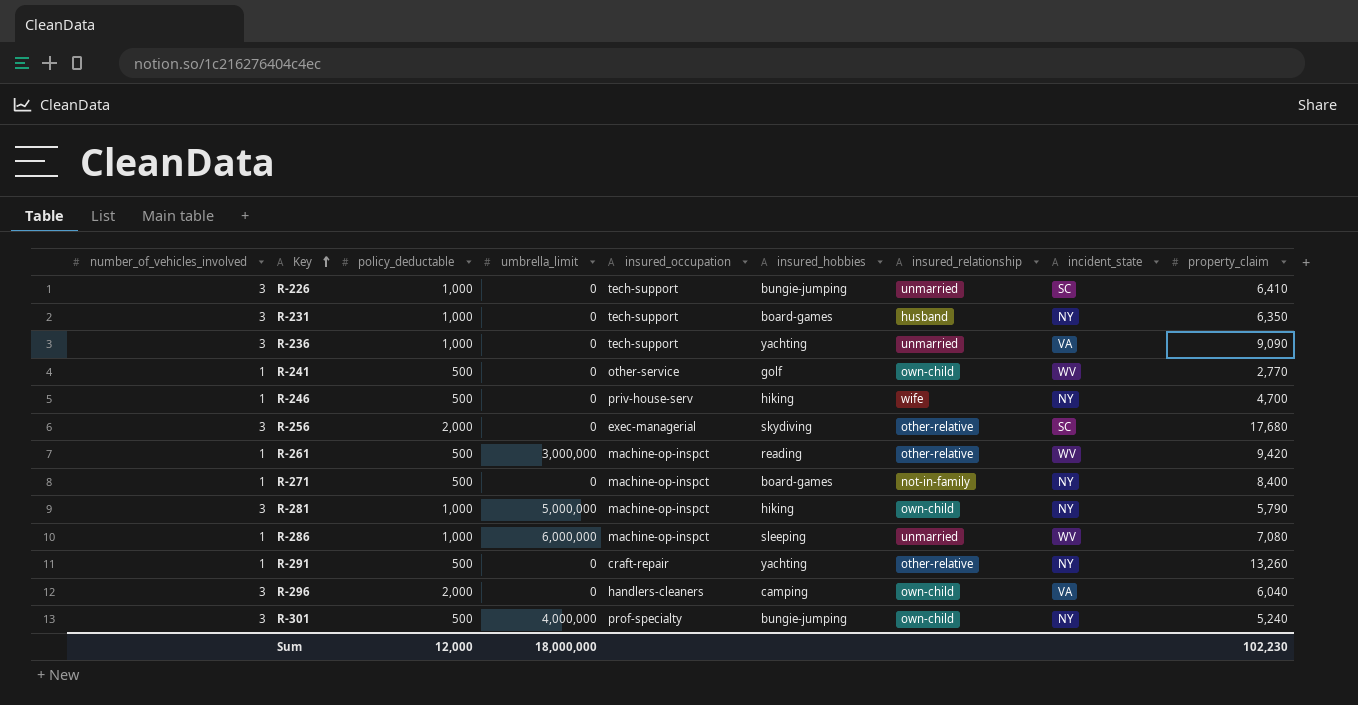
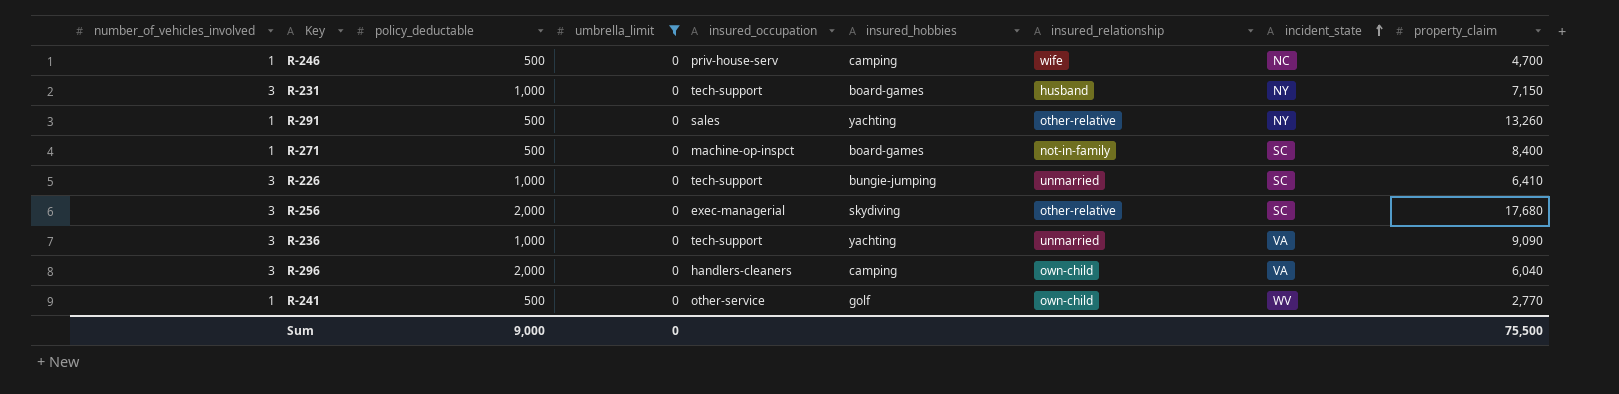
filter: none -> umbrella_limit = 0
row order: Key ascending -> incident_state ascending
R-246 | insured_hobbies: hiking -> camping
R-246 | incident_state: NY -> NC
R-231 | property_claim: 6,350 -> 7,150
R-291 | insured_occupation: craft-repair -> sales
R-271 | incident_state: NY -> SC
Sum | policy_deductable: 12,000 -> 9,000
Sum | umbrella_limit: 18,000,000 -> 0
Sum | property_claim: 102,230 -> 75,500

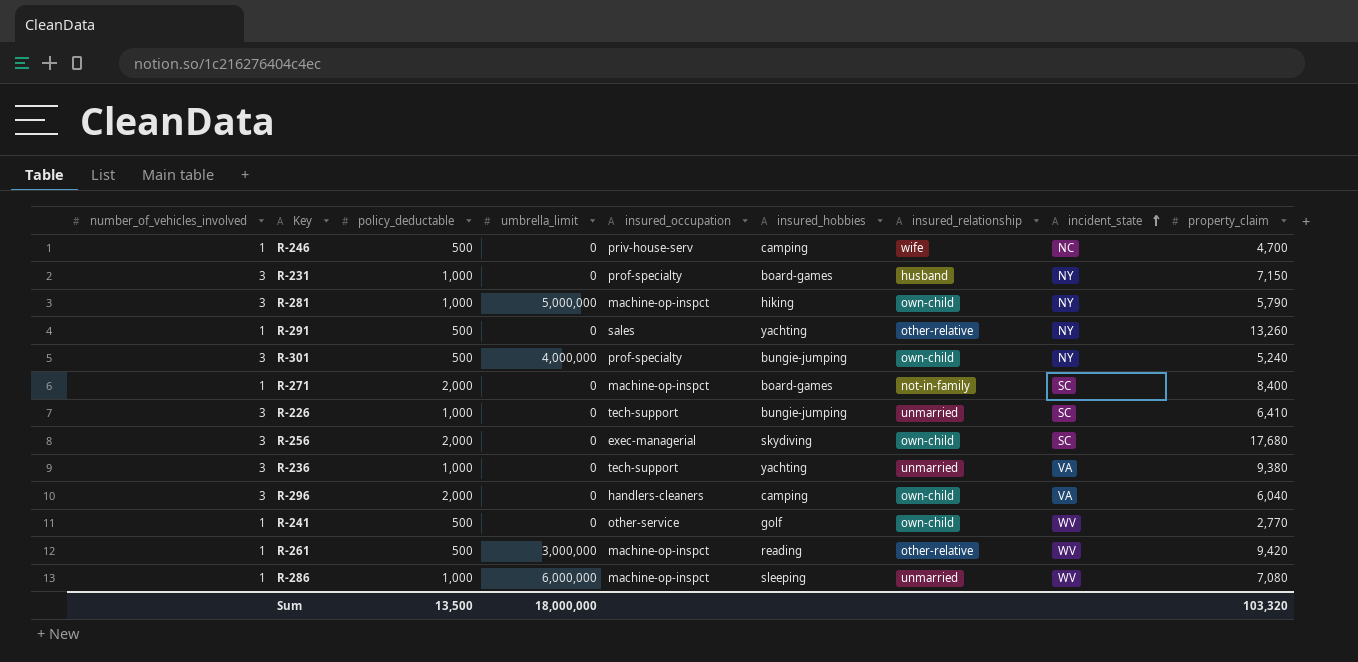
filter: umbrella_limit = 0 -> none
R-231 | insured_occupation: tech-support -> prof-specialty
R-271 | policy_deductable: 500 -> 2,000
R-256 | insured_relationship: other-relative -> own-child
R-236 | property_claim: 9,090 -> 9,380
Sum | policy_deductable: 9,000 -> 13,500
Sum | umbrella_limit: 0 -> 18,000,000
Sum | property_claim: 75,500 -> 103,320

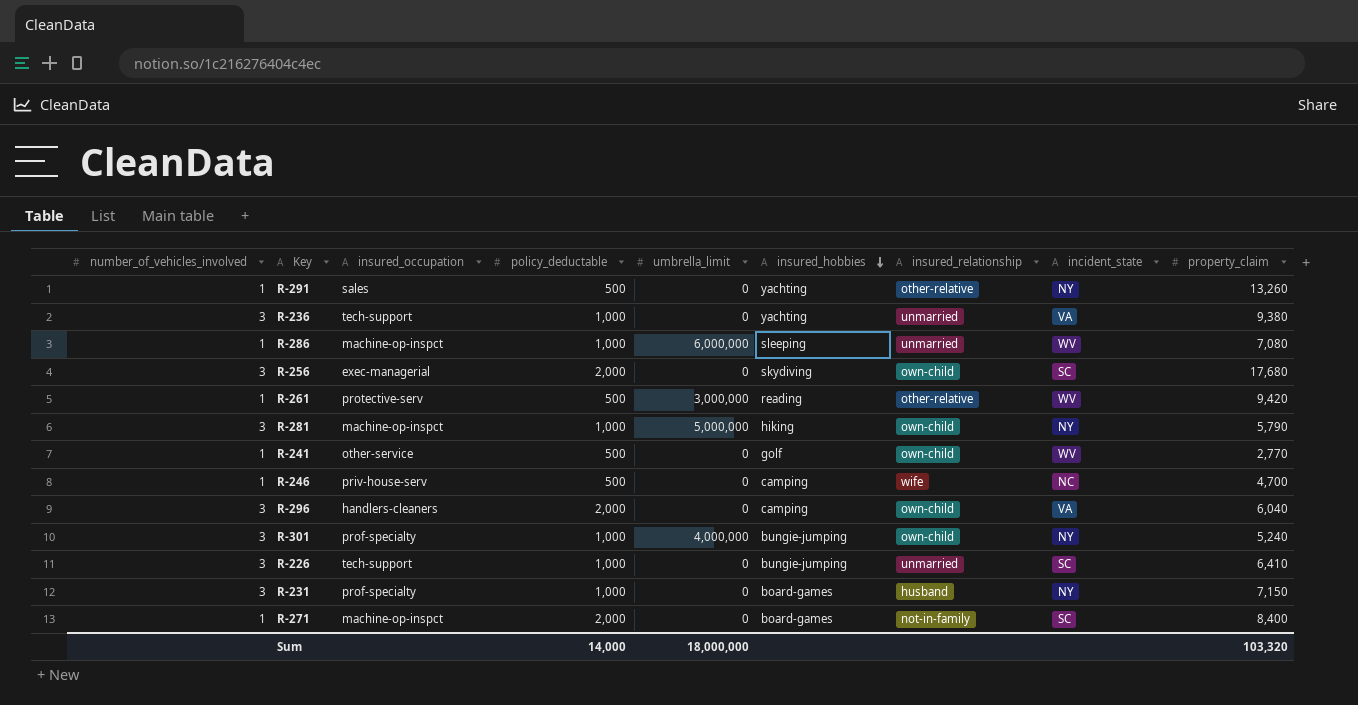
row order: incident_state ascending -> insured_hobbies descending
column insured_occupation | position: 5 -> 3
R-261 | insured_occupation: machine-op-inspct -> protective-serv
R-301 | policy_deductable: 500 -> 1,000
Sum | policy_deductable: 13,500 -> 14,000

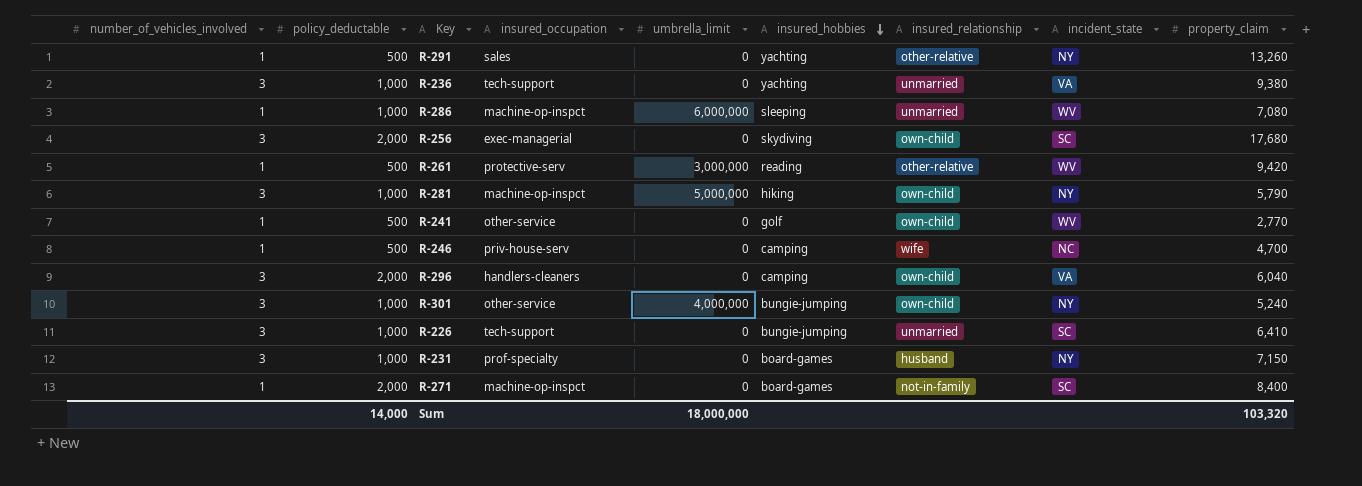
column policy_deductable | position: 4 -> 2
R-301 | insured_occupation: prof-specialty -> other-service

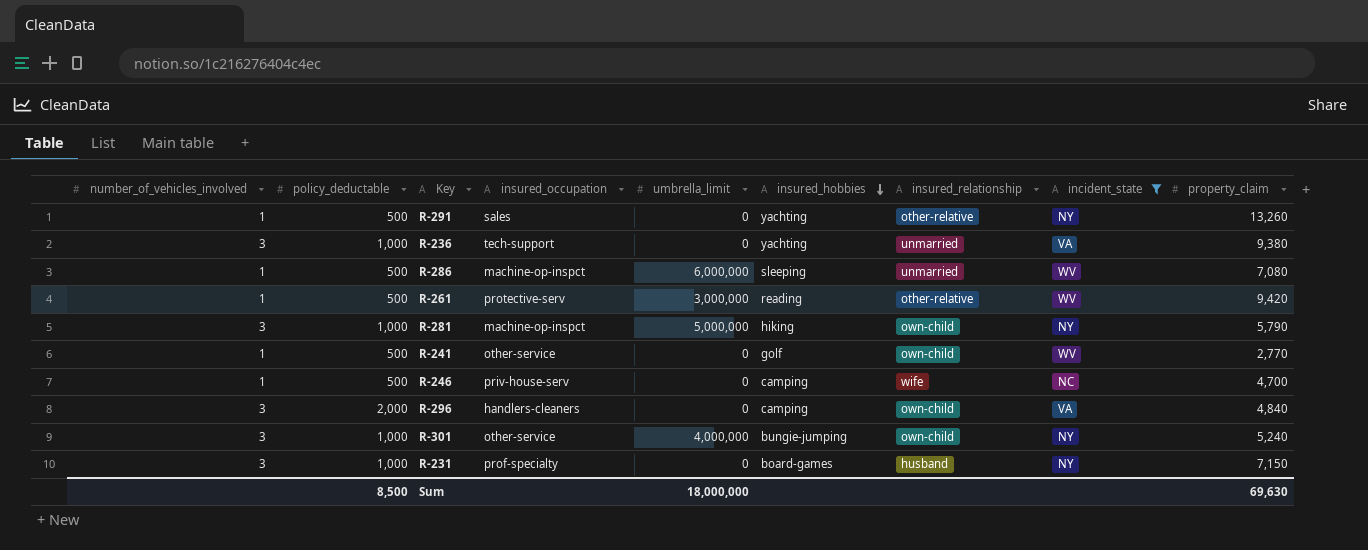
filter: none -> incident_state != SC
R-286 | policy_deductable: 1,000 -> 500
R-296 | property_claim: 6,040 -> 4,840
Sum | policy_deductable: 14,000 -> 8,500
Sum | property_claim: 103,320 -> 69,630

